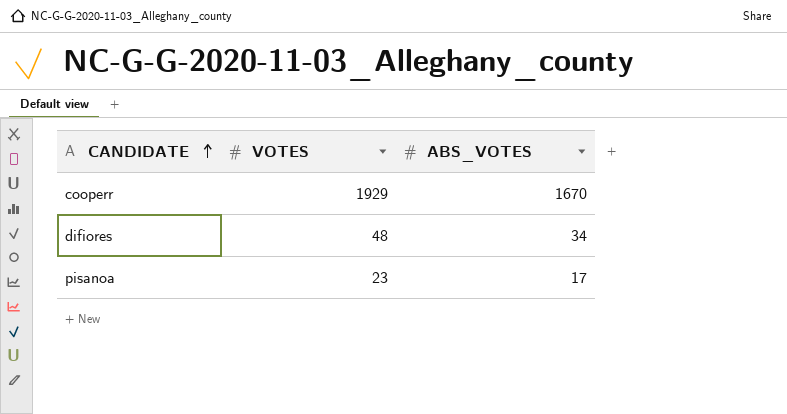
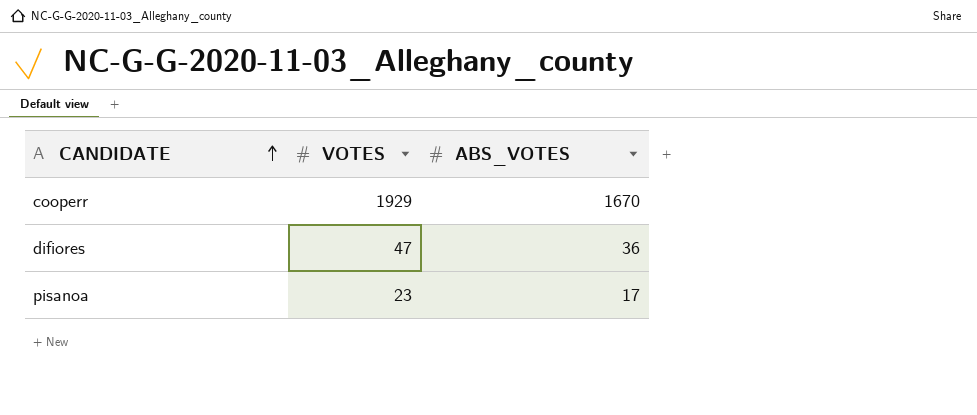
difiores | VOTES: 48 -> 47
difiores | ABS_VOTES: 34 -> 36

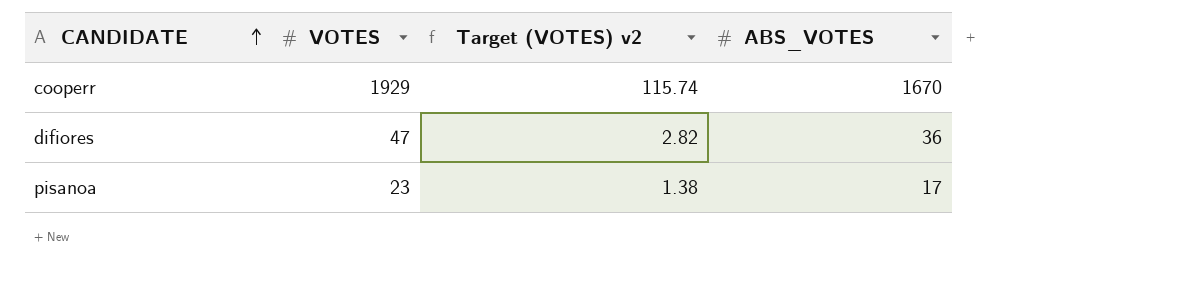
column Target (VOTES) v2 | formula: none -> [VOTES] * 0.06

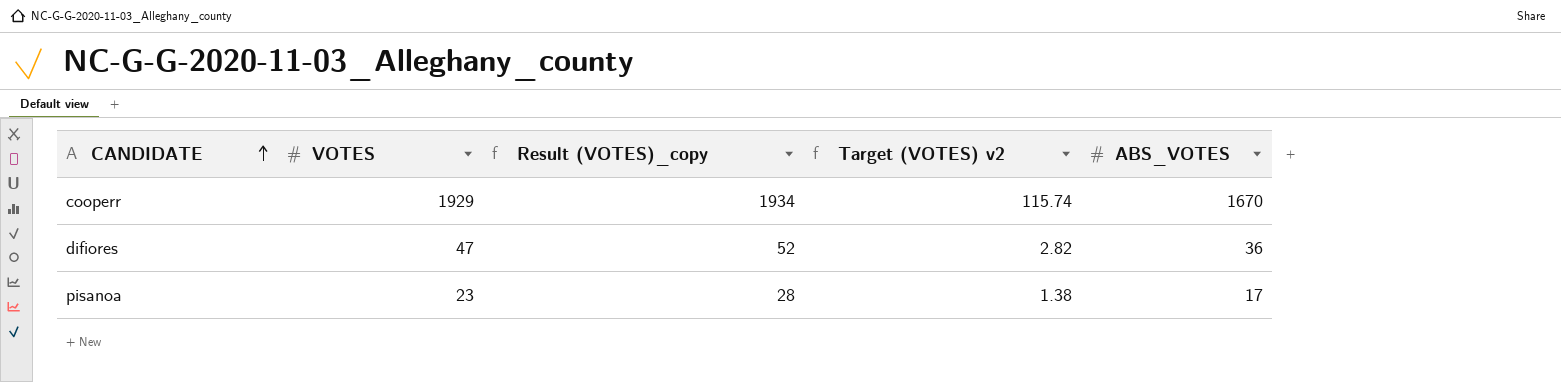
column Result (VOTES)_copy | formula: none -> [VOTES] + 5

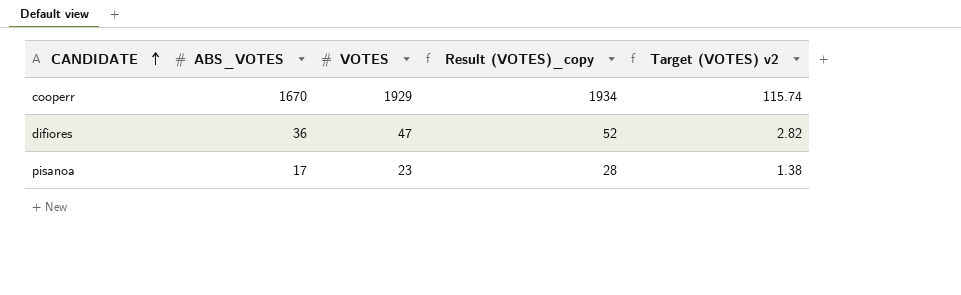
column ABS_VOTES | position: 5 -> 2

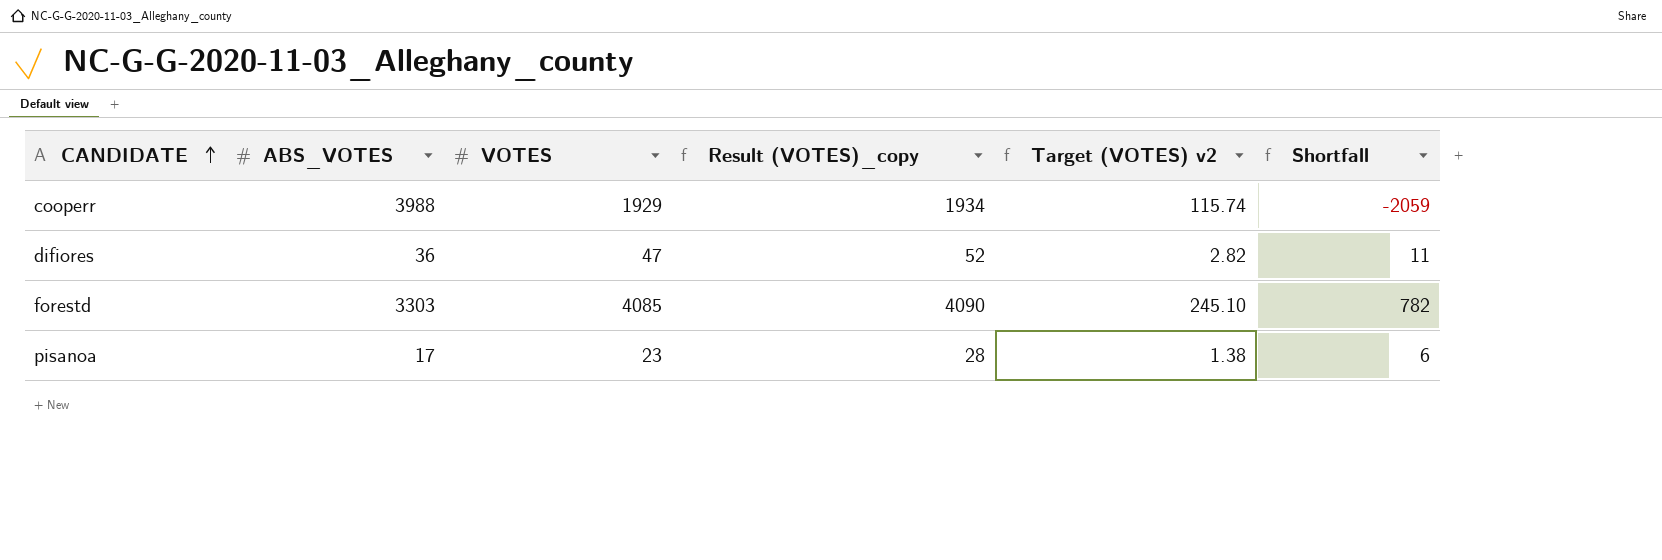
column Shortfall | formula: none -> [VOTES] - [ABS_VOTES]
cooperr | ABS_VOTES: 1670 -> 3988
row forestd: none -> 3303 | 4085 | 4090 | 245.10 | 782

